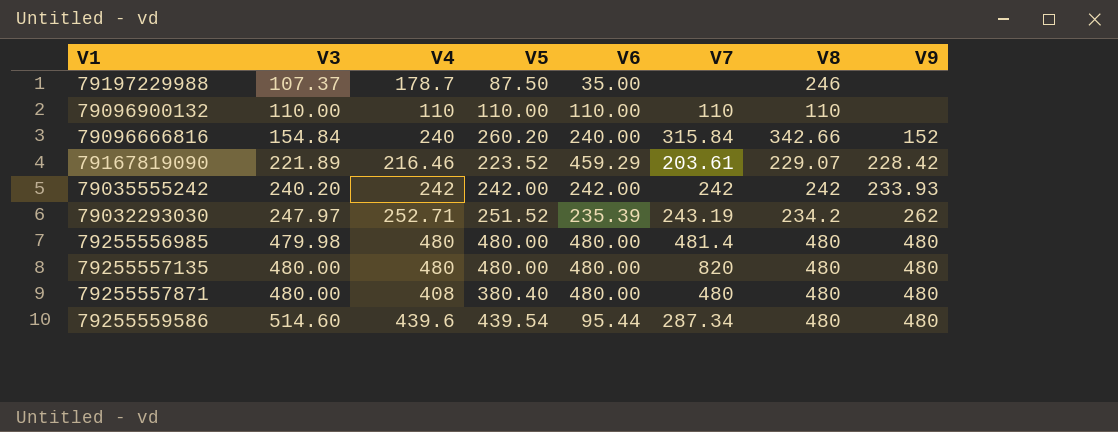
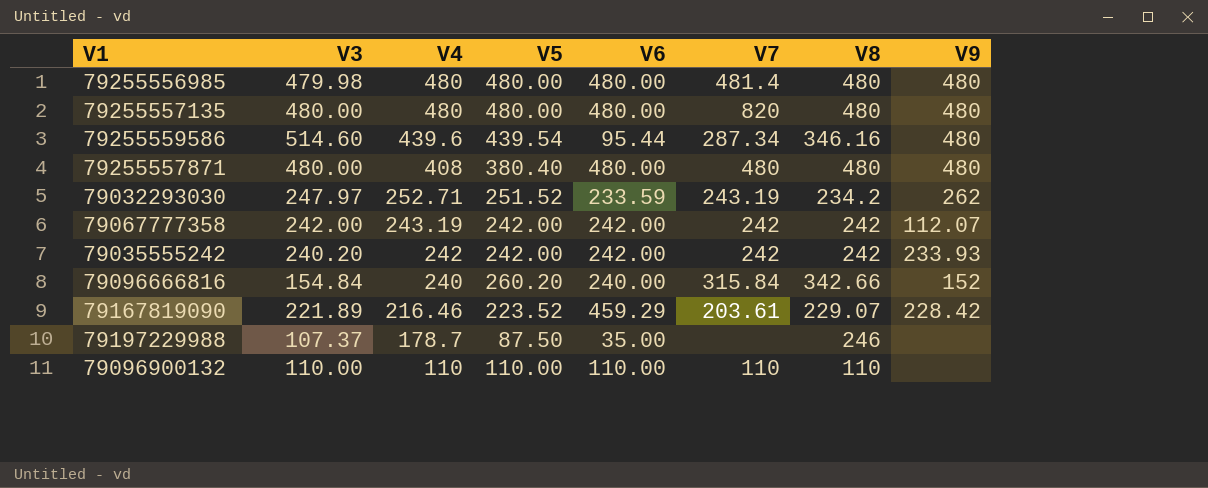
row order: V3 ascending -> V4 descending
79255559586 | V8: 480 -> 346.16
79032293030 | V6: 235.39 -> 233.59
row 79067777358: none -> 242.00 | 243.19 | 242.00 | 242.00 | 242 | 242 | 112.07

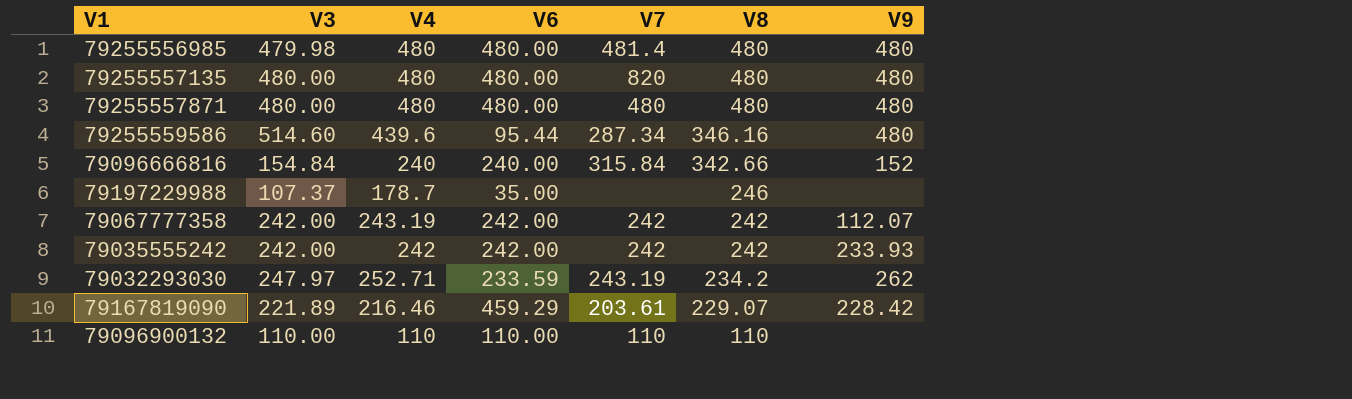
row order: V4 descending -> V8 descending
column V5 | position: 4 -> none
79255557871 | V4: 408 -> 480
79035555242 | V3: 240.20 -> 242.00

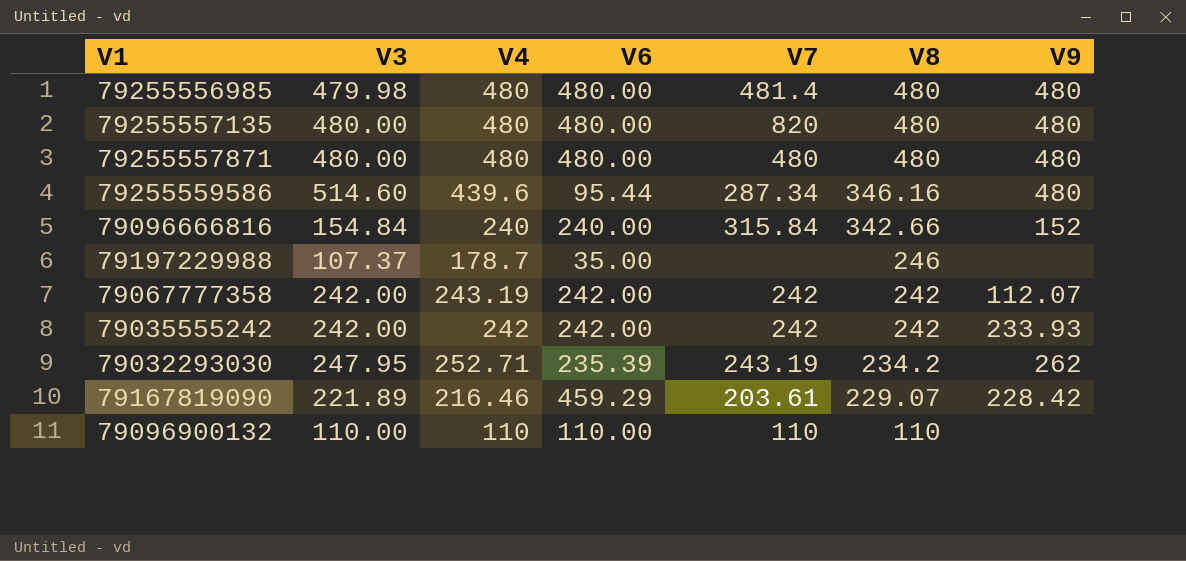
79032293030 | V3: 247.97 -> 247.95
79032293030 | V6: 233.59 -> 235.39

